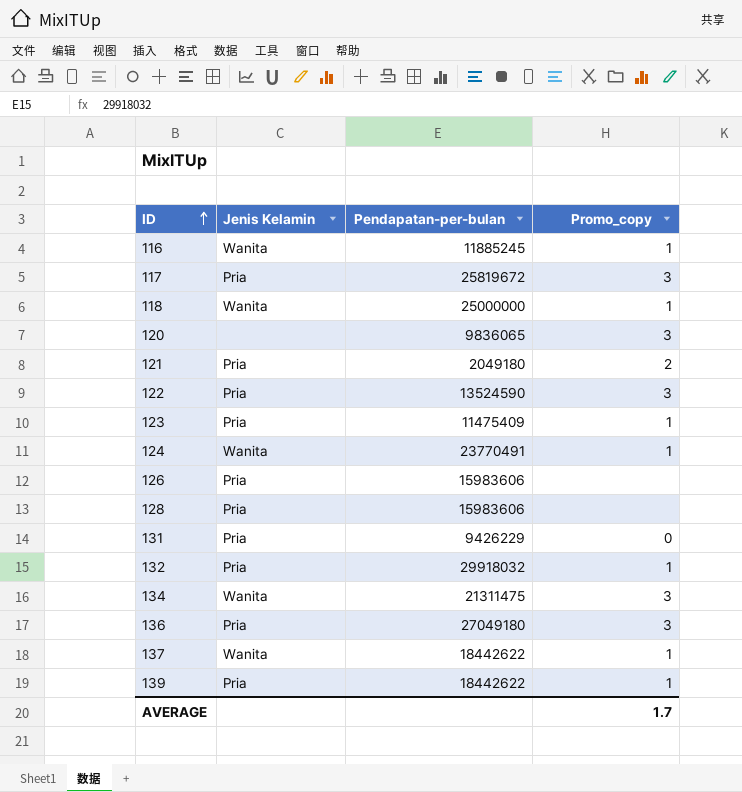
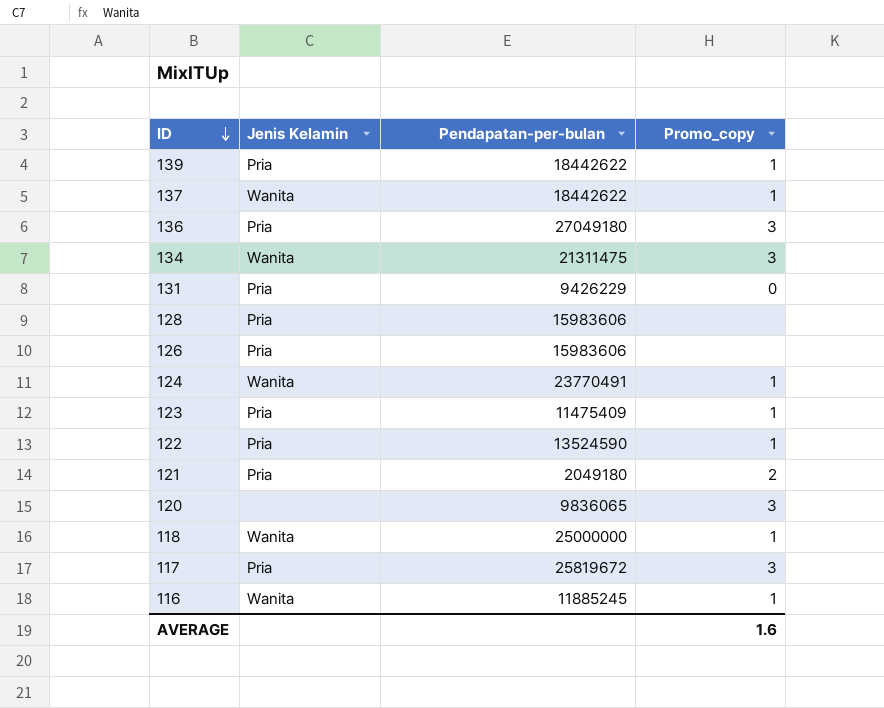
row order: ID ascending -> ID descending
row 132: Pria | 29918032 | 1 -> none
122 | Promo_copy: 3 -> 1
AVERAGE | Promo_copy: 1.7 -> 1.6

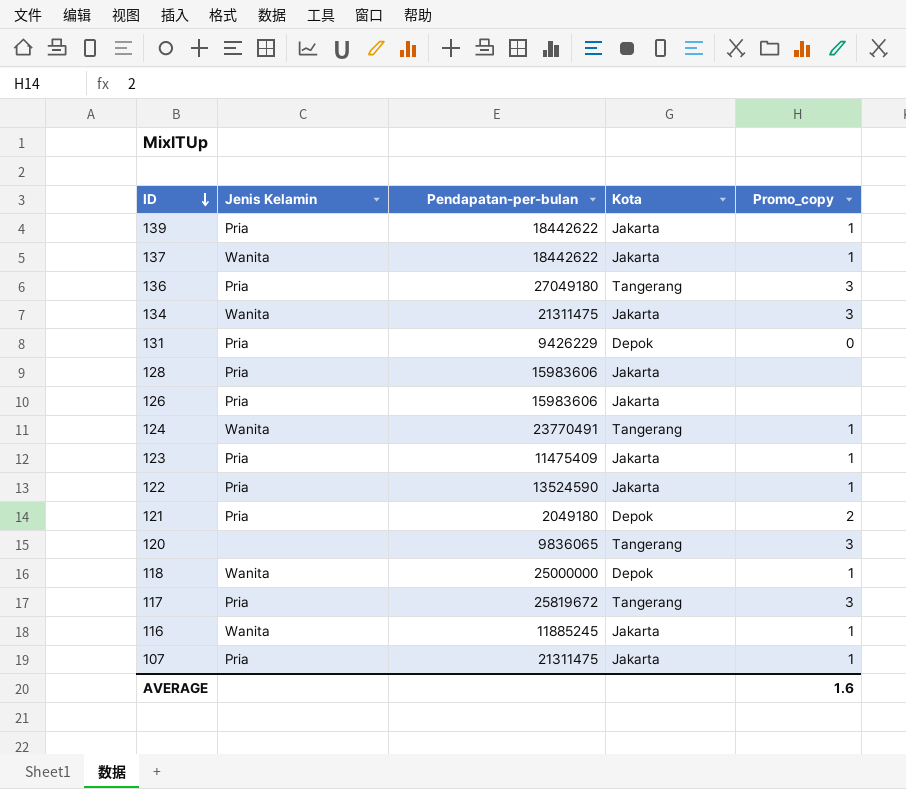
column Kota | position: none -> 4
row 107: none -> Pria | 21311475 | Jakarta | 1

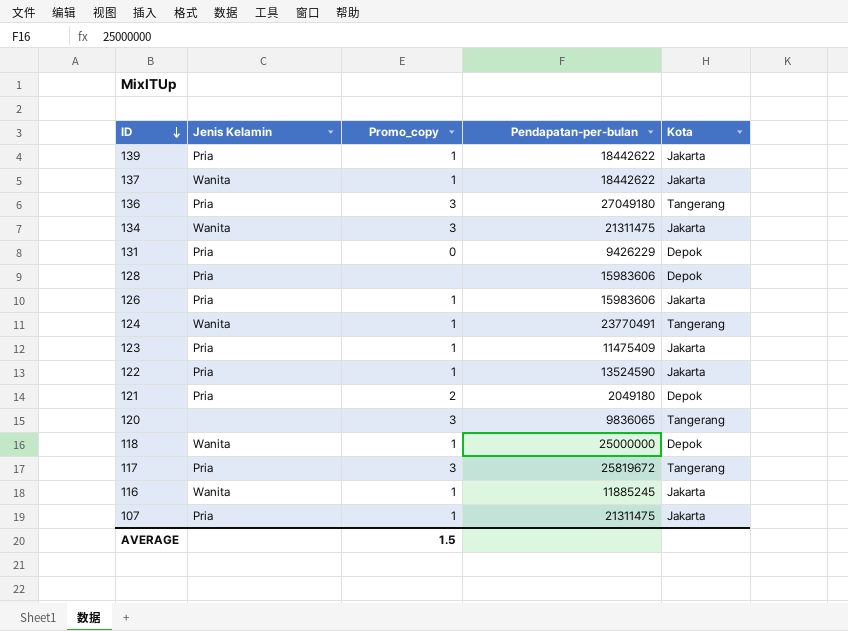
column Promo_copy | position: 5 -> 3
128 | Kota: Jakarta -> Depok
126 | Promo_copy: none -> 1
AVERAGE | Promo_copy: 1.6 -> 1.5

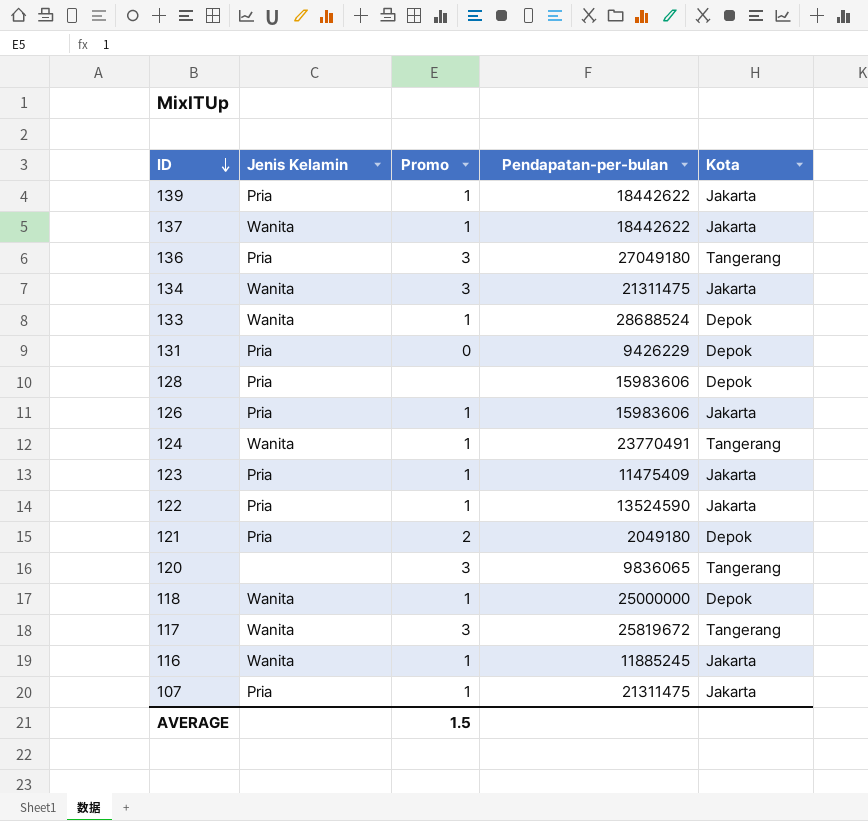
column name: Promo_copy -> Promo
row 133: none -> Wanita | 1 | 28688524 | Depok
117 | Jenis Kelamin: Pria -> Wanita

